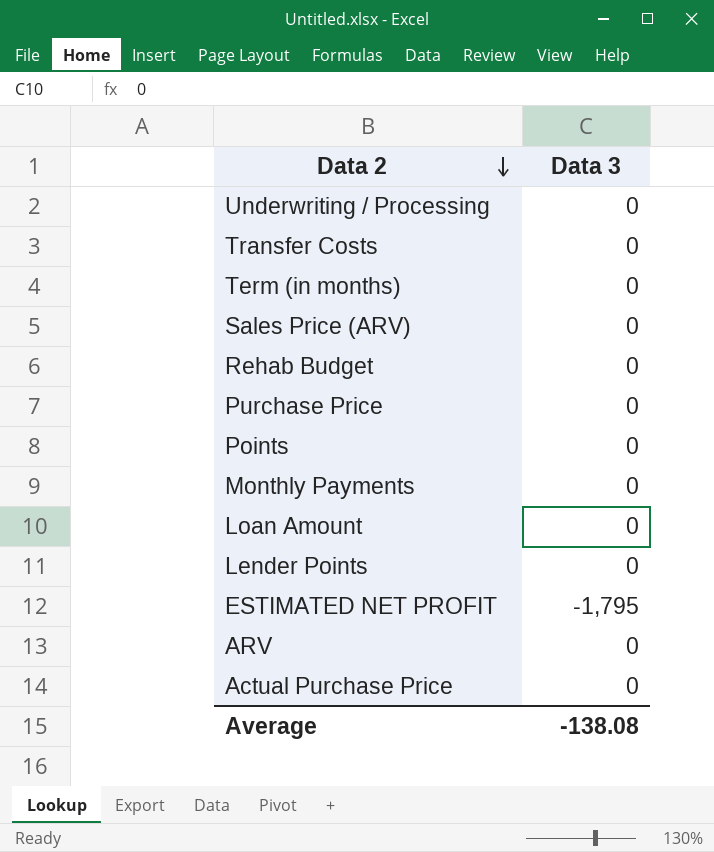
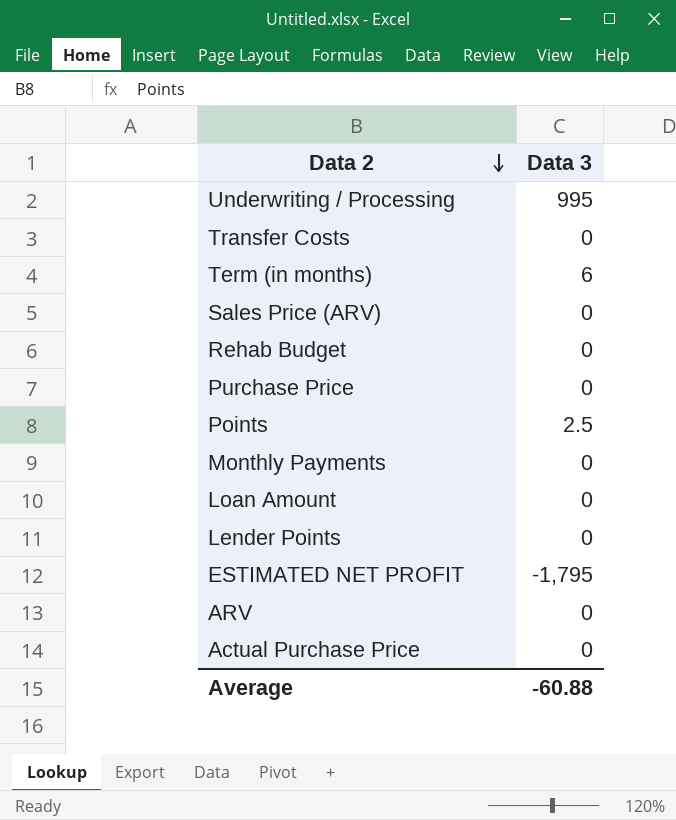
Underwriting / Processing | Data 3: 0 -> 995
Term (in months) | Data 3: 0 -> 6
Points | Data 3: 0 -> 2.5
Average | Data 3: -138.08 -> -60.88

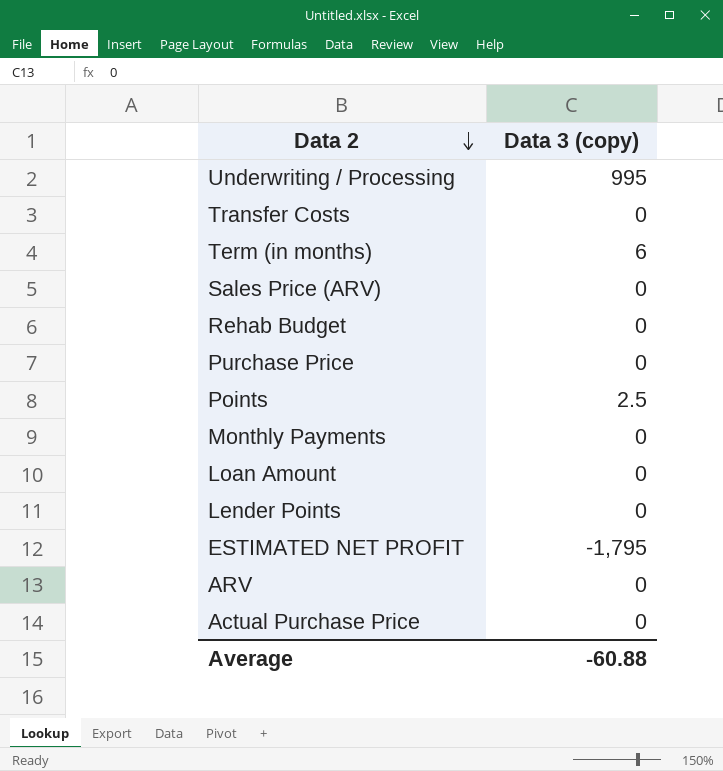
column name: Data 3 -> Data 3 (copy)

